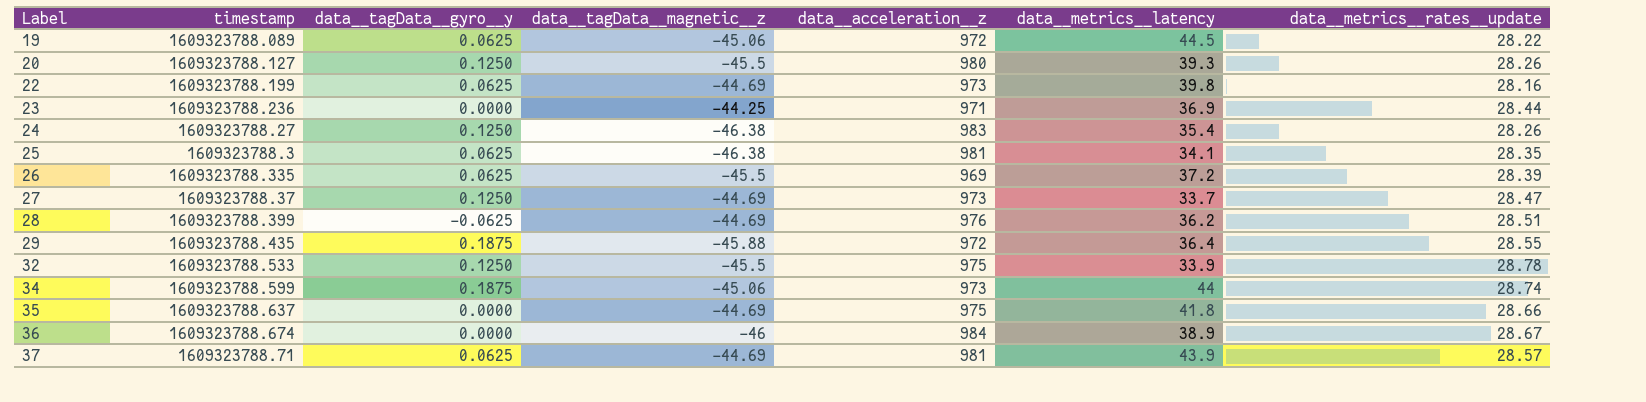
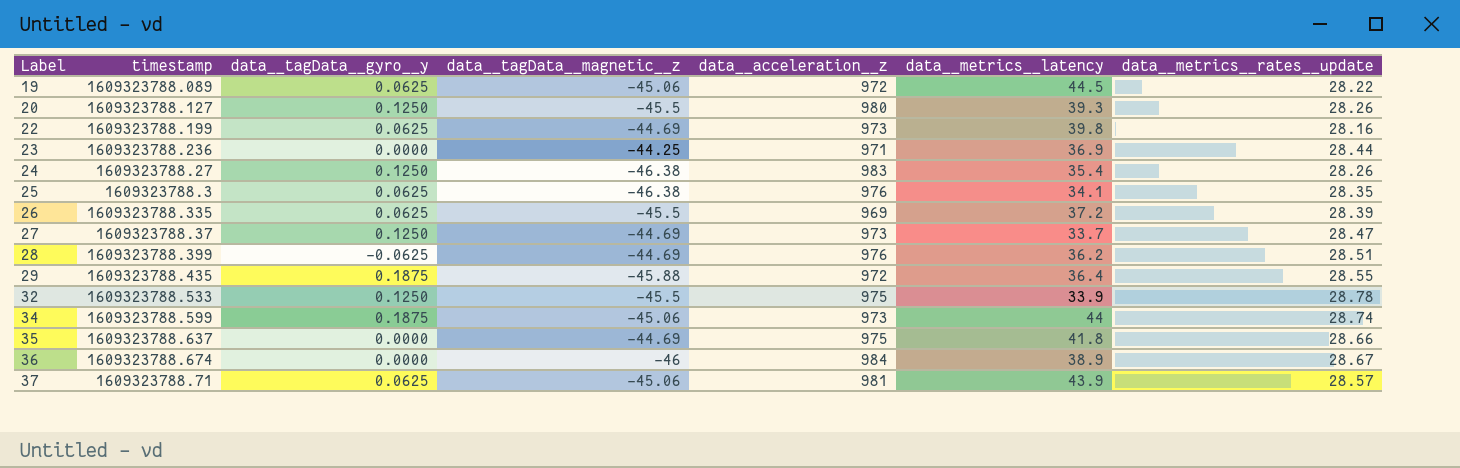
25 | data__acceleration__z: 981 -> 976
37 | data__tagData__magnetic__z: -44.69 -> -45.06

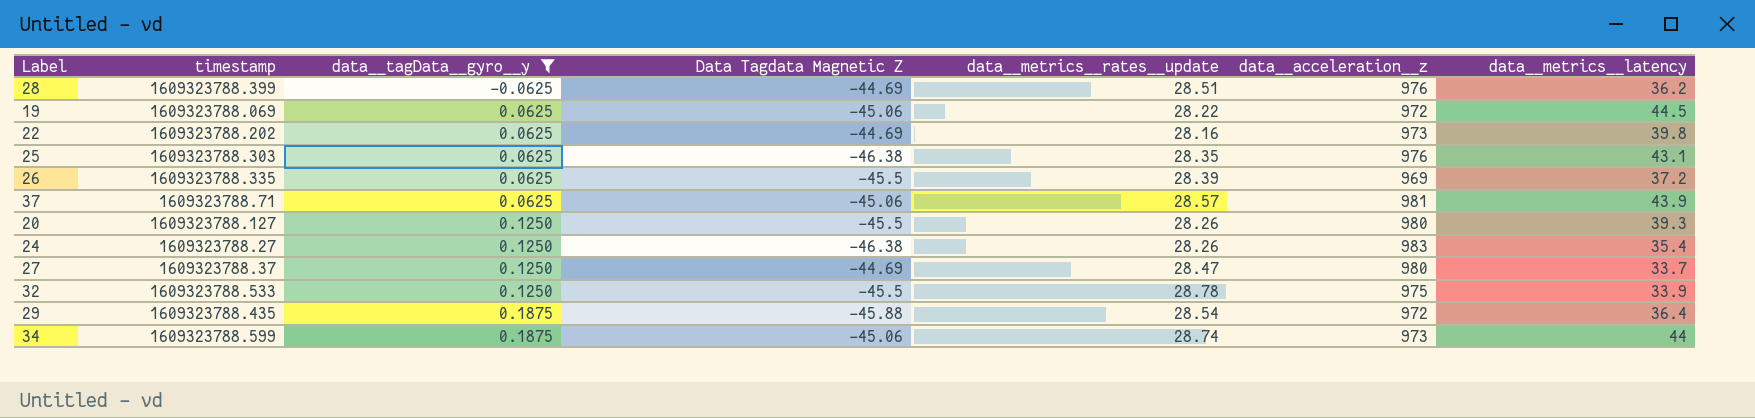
filter: none -> data__tagData__gyro__y != 0.0000
row order: Label ascending -> data__tagData__gyro__y ascending
column name: data__tagData__magnetic__z -> Data Tagdata Magnetic Z
column data__metrics__rates__update | position: 7 -> 5
19 | timestamp: 1609323788.089 -> 1609323788.069
22 | timestamp: 1609323788.199 -> 1609323788.202
25 | timestamp: 1609323788.3 -> 1609323788.303
25 | data__metrics__latency: 34.1 -> 43.1
27 | data__acceleration__z: 973 -> 980
29 | data__metrics__rates__update: 28.55 -> 28.54

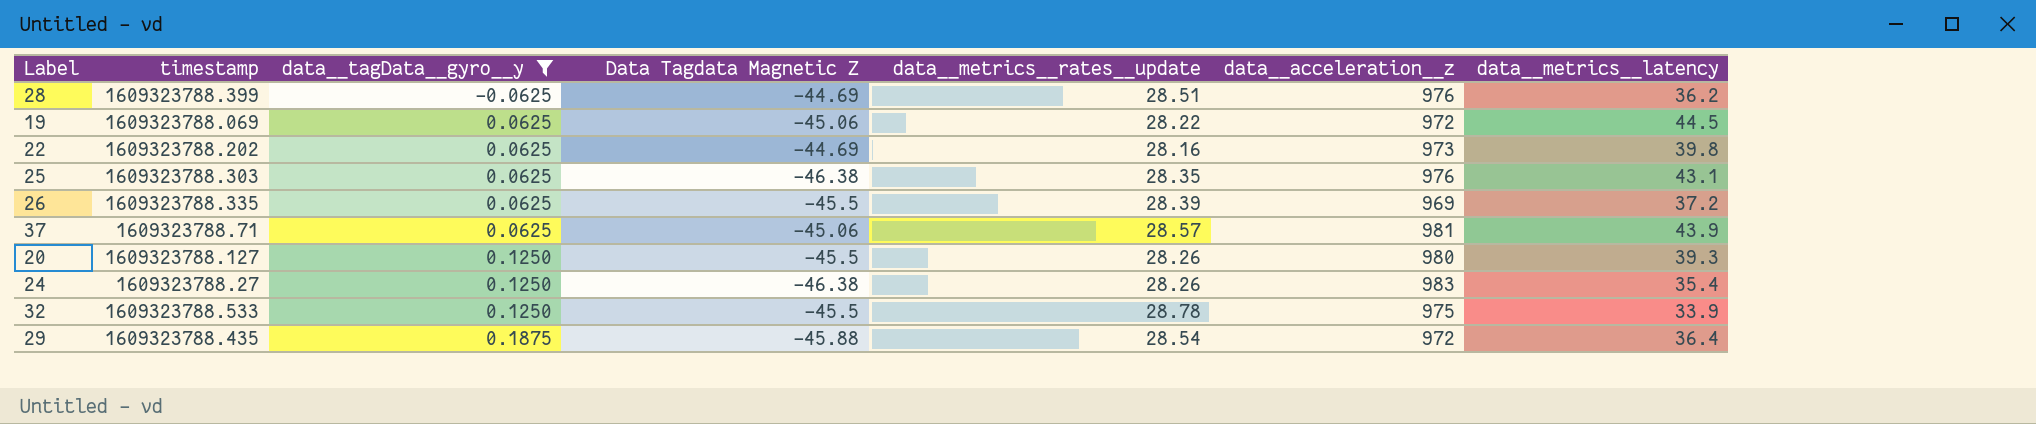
row 27: 1609323788.37 | 0.1250 | -44.69 | 28.47 | 980 | 33.7 -> none
row 34: 1609323788.599 | 0.1875 | -45.06 | 28.74 | 973 | 44 -> none

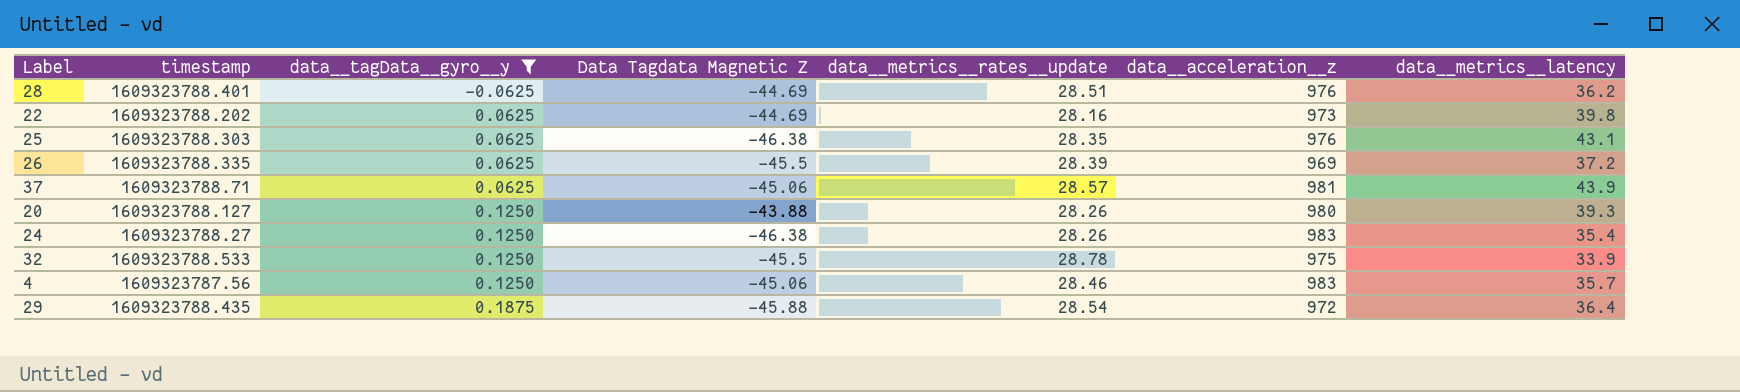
row 19: 1609323788.069 | 0.0625 | -45.06 | 28.22 | 972 | 44.5 -> none
28 | timestamp: 1609323788.399 -> 1609323788.401
20 | Data Tagdata Magnetic Z: -45.5 -> -43.88
row 4: none -> 1609323787.56 | 0.1250 | -45.06 | 28.46 | 983 | 35.7

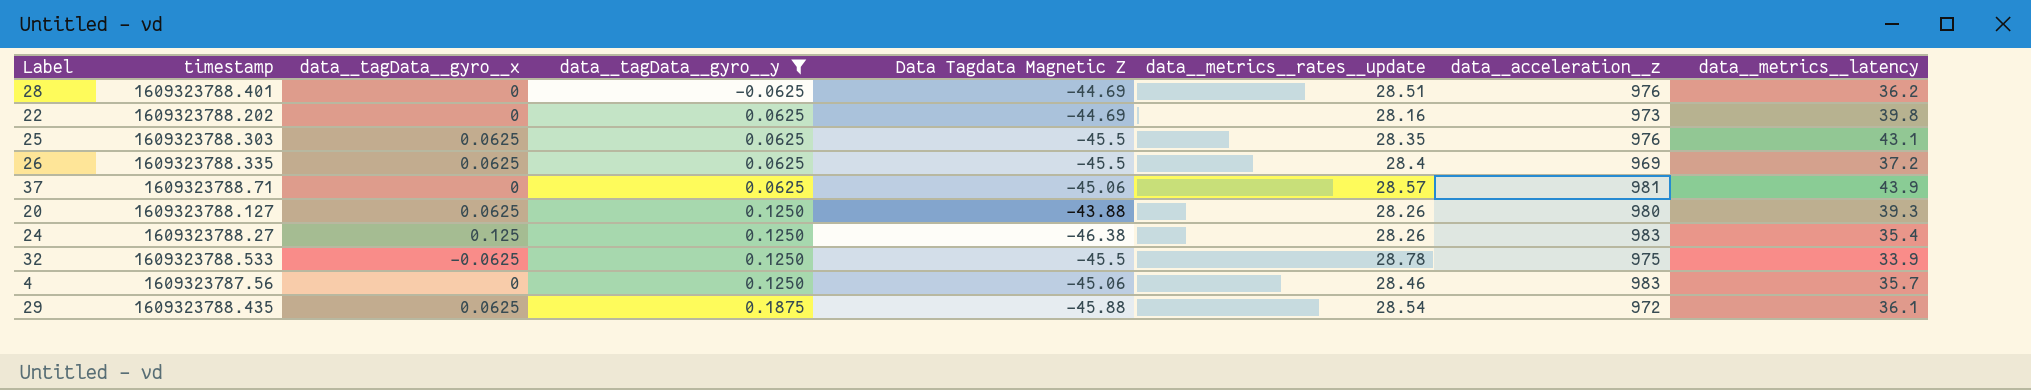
column data__tagData__gyro__x | position: none -> 3
25 | Data Tagdata Magnetic Z: -46.38 -> -45.5
26 | data__metrics__rates__update: 28.39 -> 28.4
29 | data__metrics__latency: 36.4 -> 36.1

